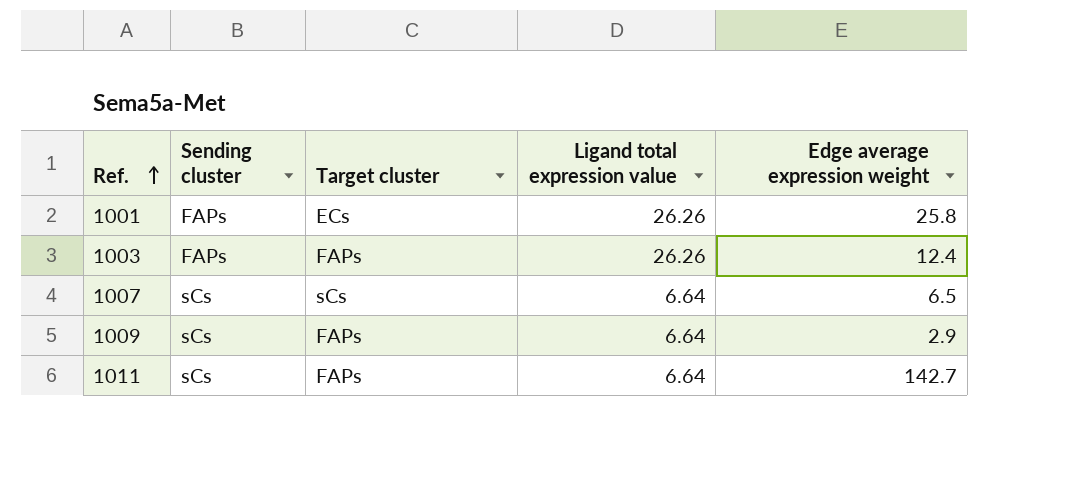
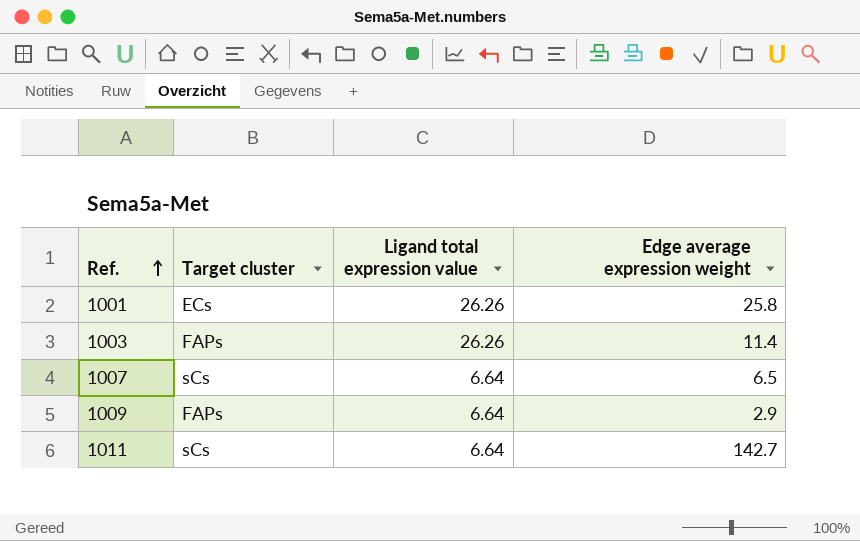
column Sending cluster | position: 2 -> none
1003 | Edge average expression weight: 12.4 -> 11.4
1011 | Target cluster: FAPs -> sCs

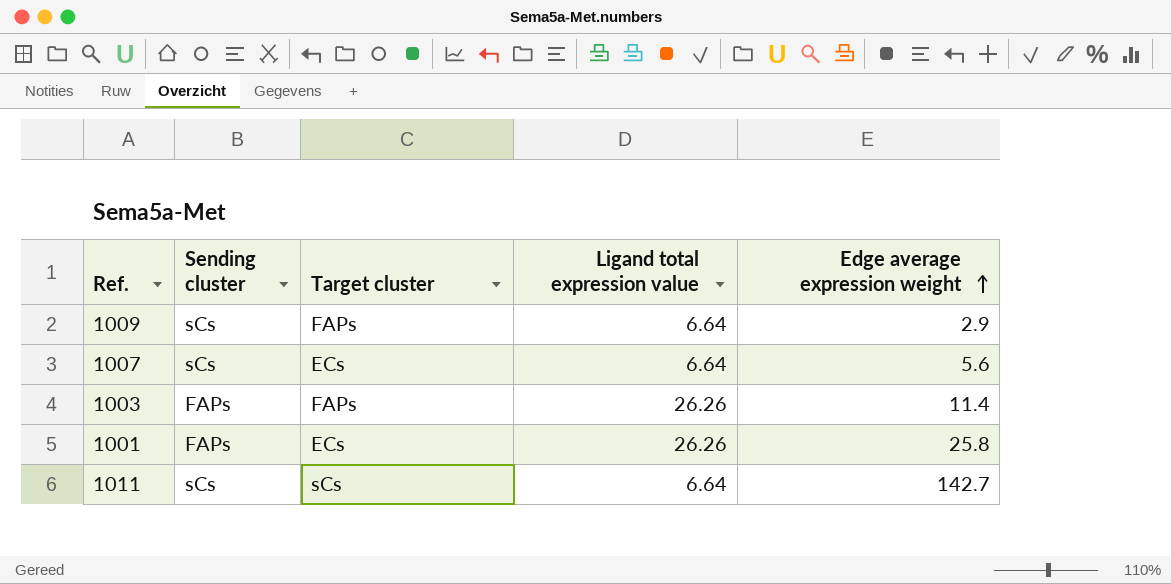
row order: Ref. ascending -> Edge average expression weight ascending
column Sending cluster | position: none -> 2
1007 | Target cluster: sCs -> ECs
1007 | Edge average expression weight: 6.5 -> 5.6

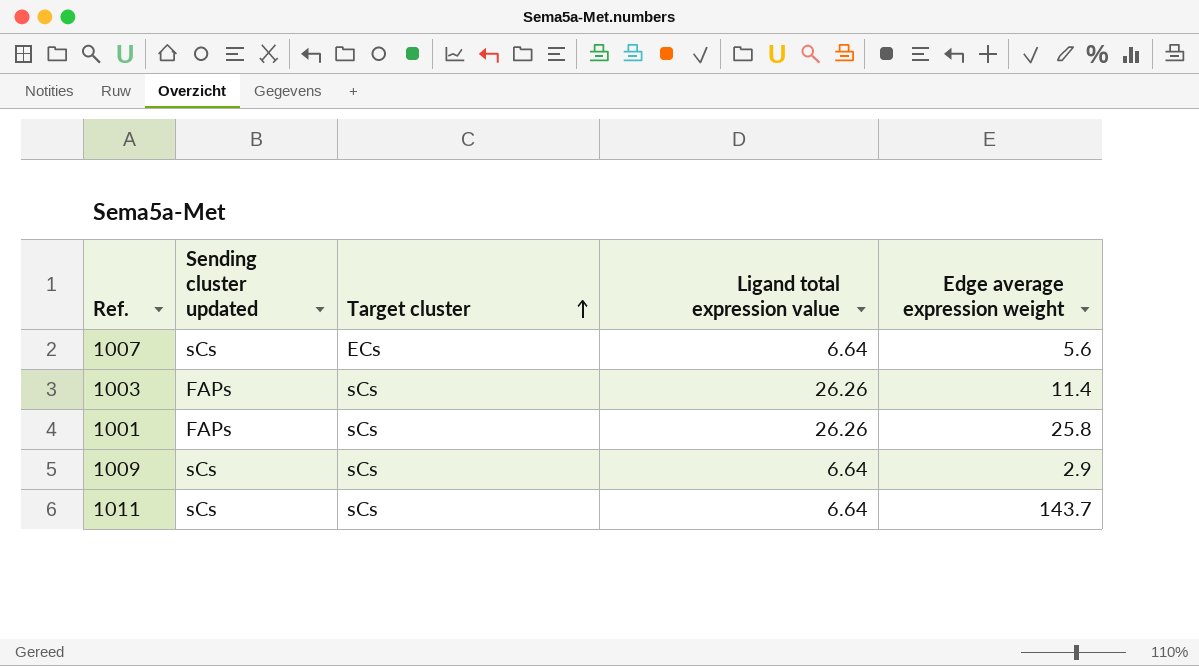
row order: Edge average expression weight ascending -> Target cluster ascending
column name: Sending cluster -> Sending cluster updated
1003 | Target cluster: FAPs -> sCs
1001 | Target cluster: ECs -> sCs
1009 | Target cluster: FAPs -> sCs
1011 | Edge average expression weight: 142.7 -> 143.7

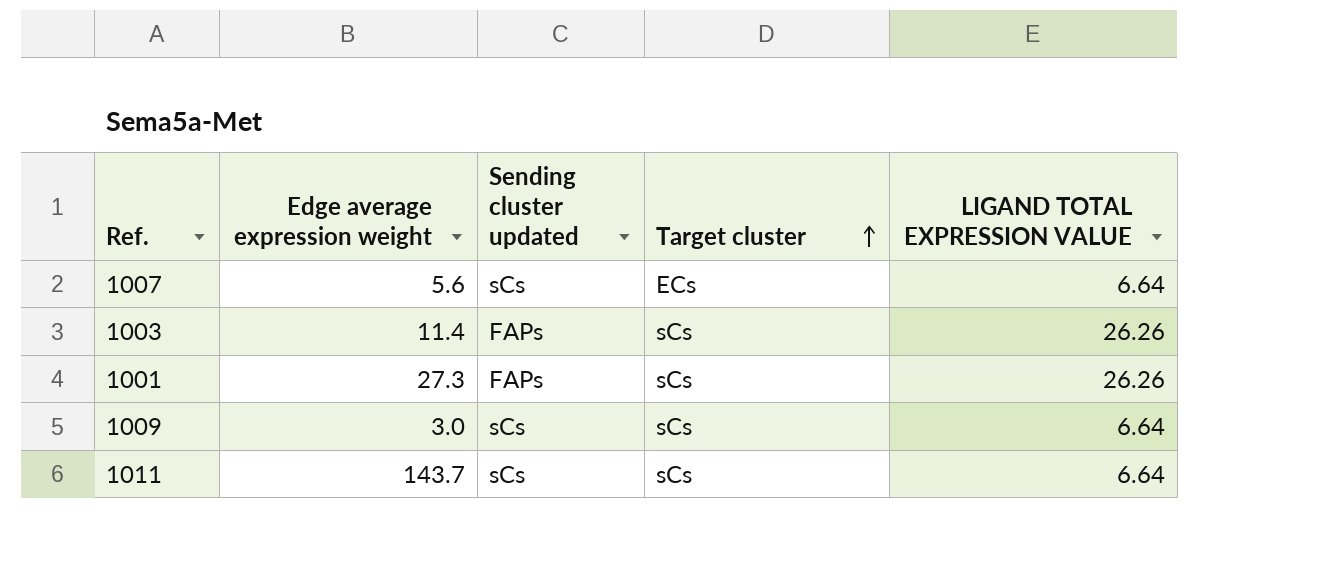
column Edge average expression weight | position: 5 -> 2
column name: Ligand total expression value -> LIGAND TOTAL EXPRESSION VALUE
1001 | Edge average expression weight: 25.8 -> 27.3
1009 | Edge average expression weight: 2.9 -> 3.0

